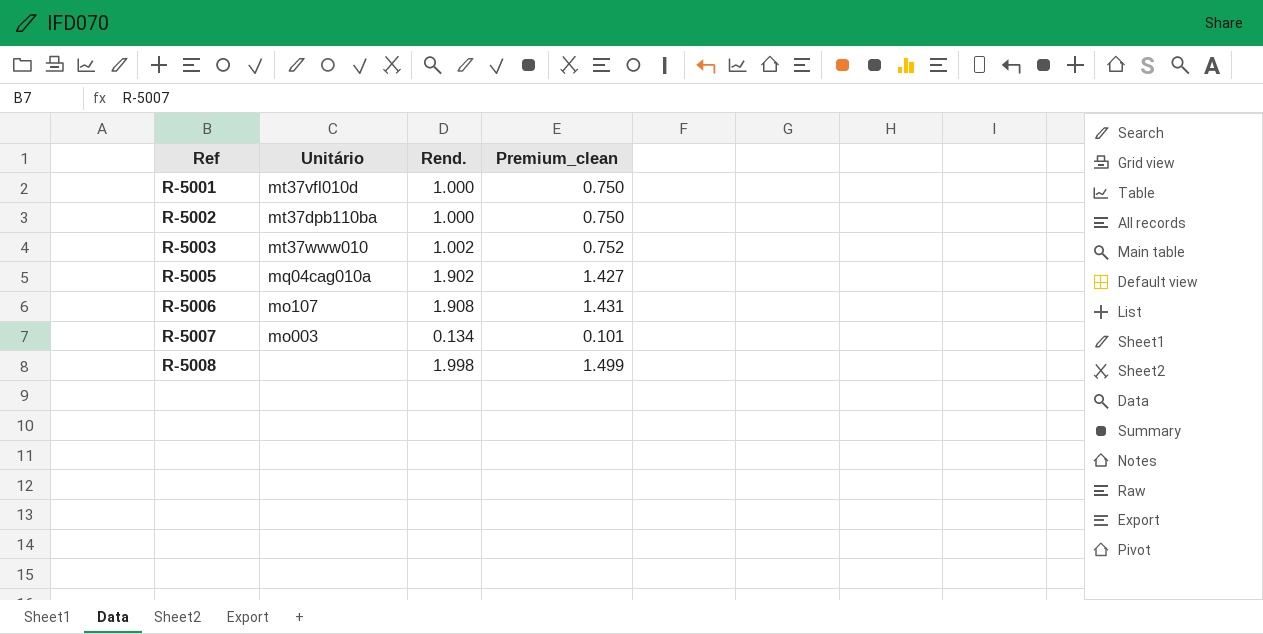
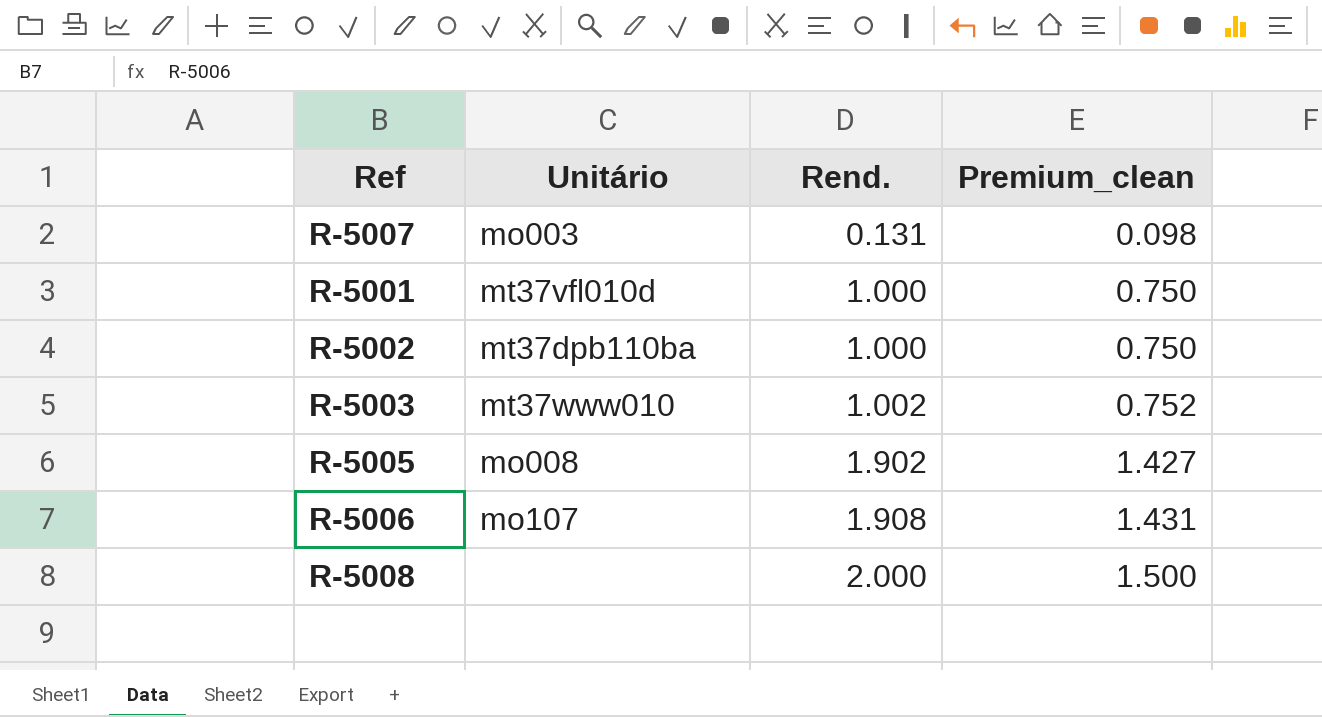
row order: Ref ascending -> Rend. ascending
R-5007 | Rend.: 0.134 -> 0.131
R-5007 | Premium_clean: 0.101 -> 0.098
R-5005 | Unitário: mq04cag010a -> mo008
R-5008 | Rend.: 1.998 -> 2.000
R-5008 | Premium_clean: 1.499 -> 1.500

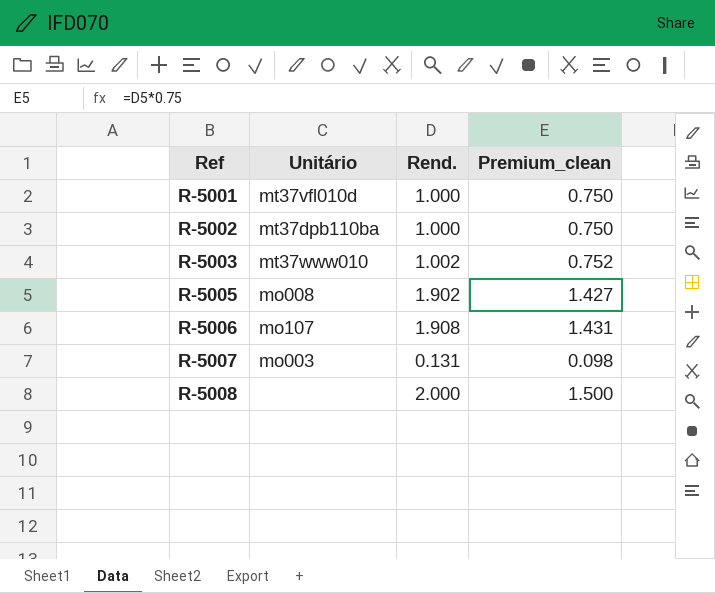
row order: Rend. ascending -> Ref ascending

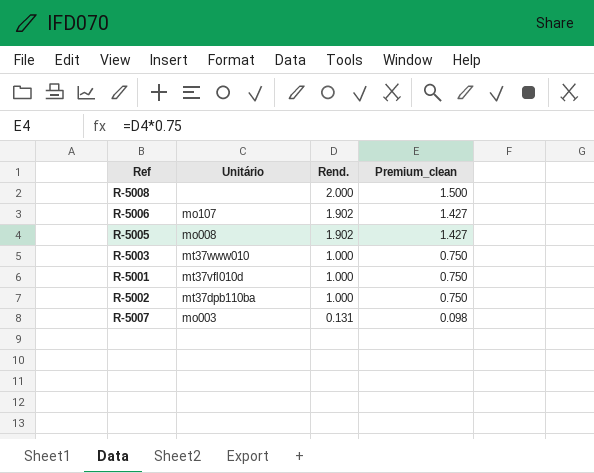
row order: Ref ascending -> Rend. descending
R-5006 | Rend.: 1.908 -> 1.902
R-5006 | Premium_clean: 1.431 -> 1.427
R-5003 | Rend.: 1.002 -> 1.000
R-5003 | Premium_clean: 0.752 -> 0.750

